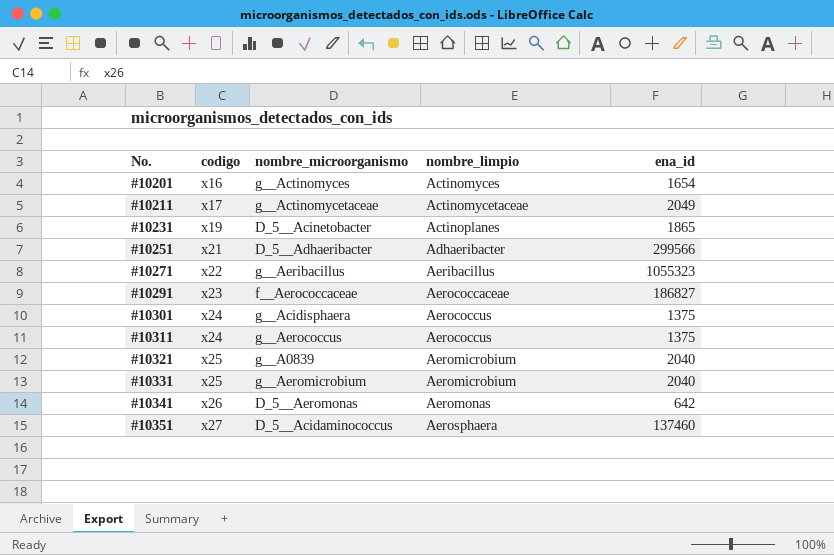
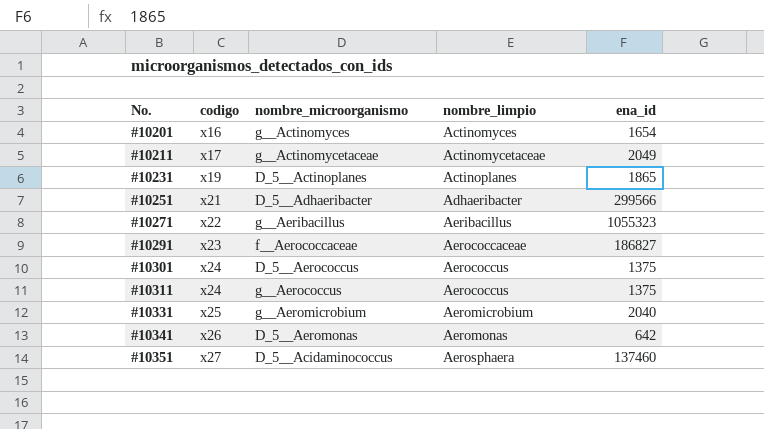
row #10321: x25 | g__A0839 | Aeromicrobium | 2040 -> none
#10231 | nombre_microorganismo: D_5__Acinetobacter -> D_5__Actinoplanes
#10301 | nombre_microorganismo: g__Acidisphaera -> D_5__Aerococcus

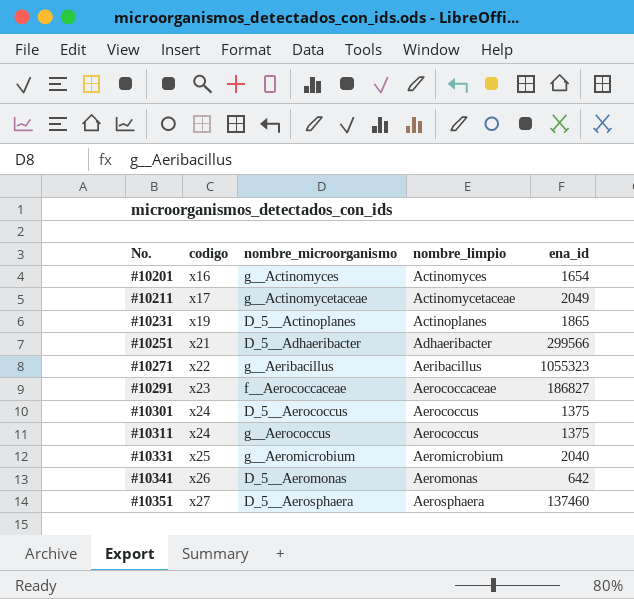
#10351 | nombre_microorganismo: D_5__Acidaminococcus -> D_5__Aerosphaera

